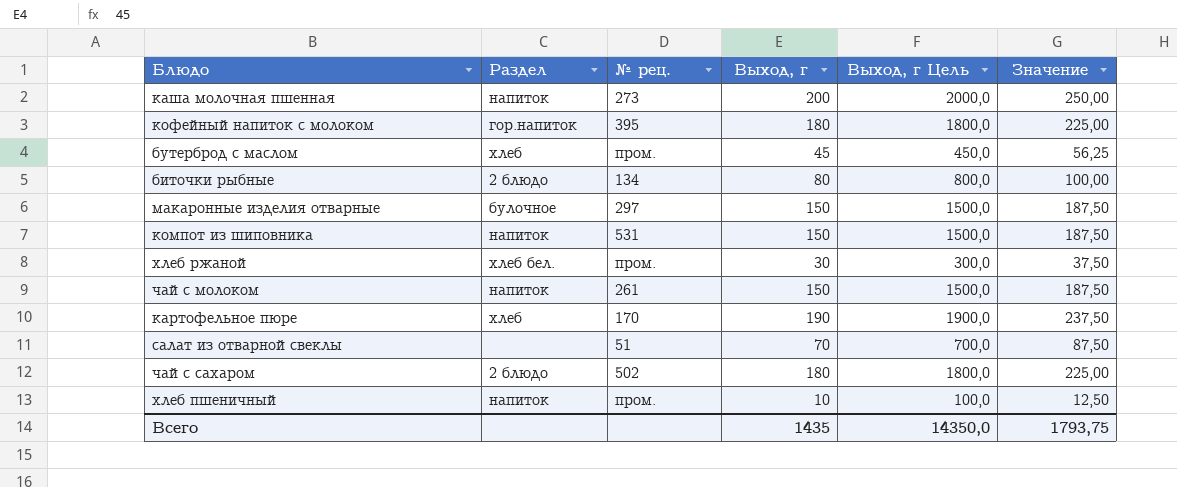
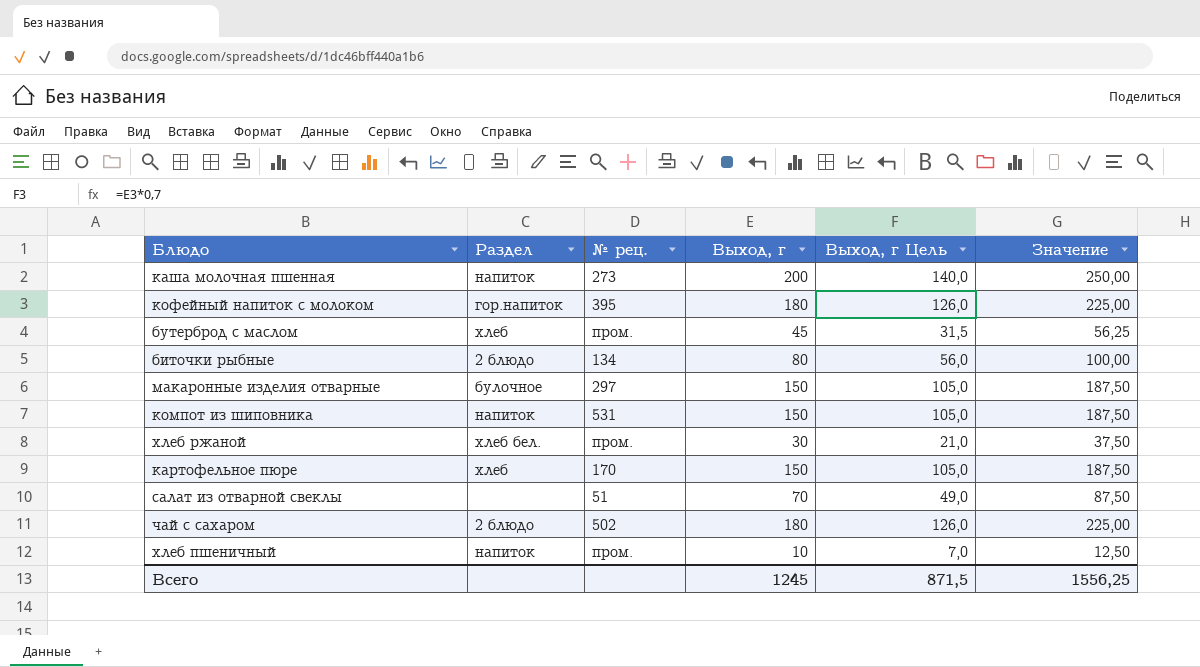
column Выход, г Цель | formula: [Выход, г] * 10 -> [Выход, г] * 0,7
row чай с молоком: напиток | 261 | 150 | 1500,0 | 187,50 -> none
картофельное пюре | Выход, г: 190 -> 150
картофельное пюре | Значение: 237,50 -> 187,50
Всего | Выход, г: 1435 -> 1245
Всего | Выход, г Цель: 14350,0 -> 871,5
Всего | Значение: 1793,75 -> 1556,25

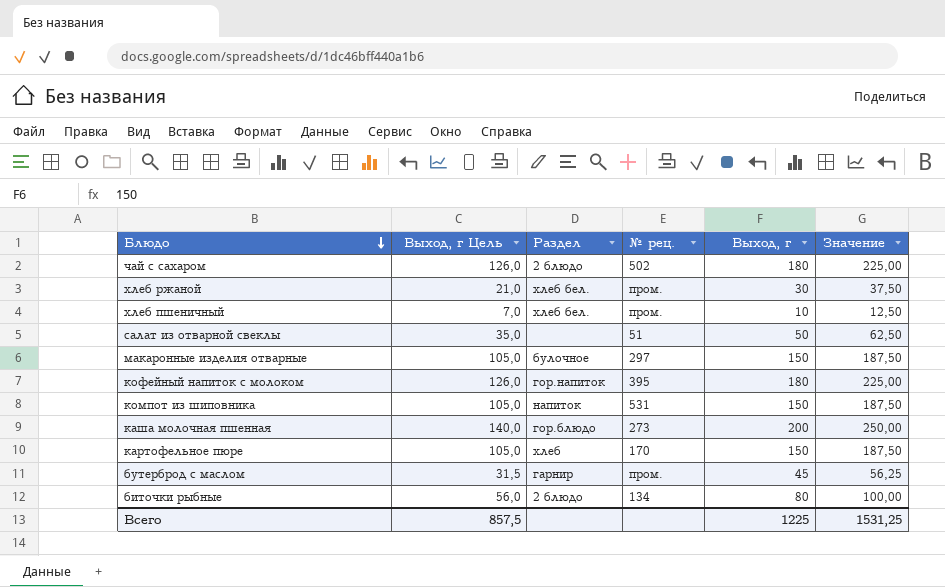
row order: none -> Блюдо descending
column Выход, г Цель | position: 5 -> 2
хлеб пшеничный | Раздел: напиток -> хлеб бел.
салат из отварной свеклы | Выход, г Цель: 49,0 -> 35,0
салат из отварной свеклы | Выход, г: 70 -> 50
салат из отварной свеклы | Значение: 87,50 -> 62,50
каша молочная пшенная | Раздел: напиток -> гор.блюдо
бутерброд с маслом | Раздел: хлеб -> гарнир
Всего | Выход, г Цель: 871,5 -> 857,5
Всего | Выход, г: 1245 -> 1225
Всего | Значение: 1556,25 -> 1531,25

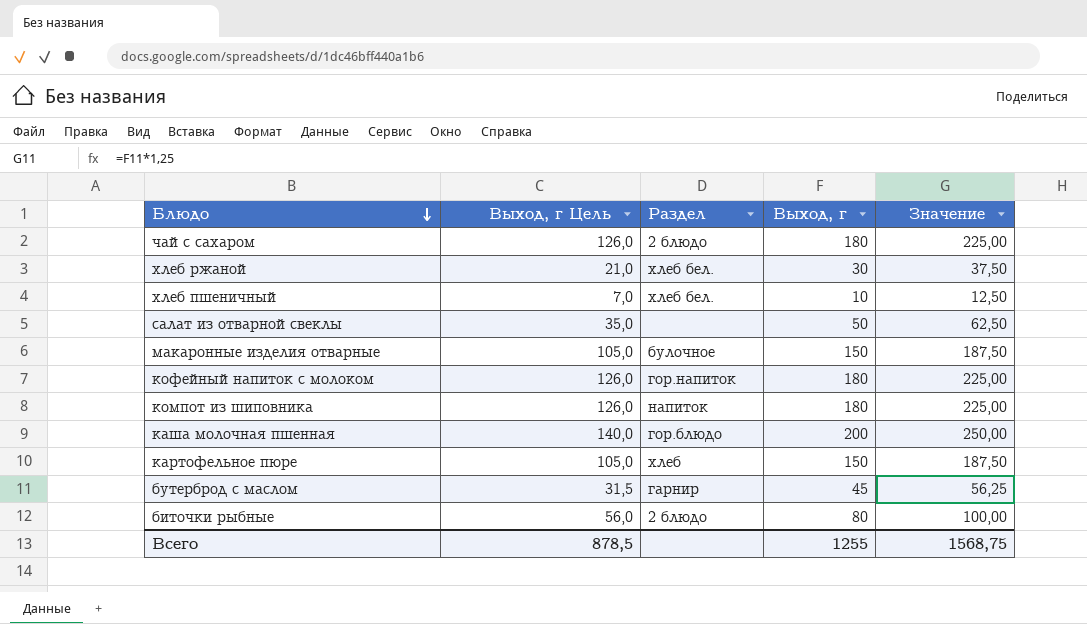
column № рец. | position: 4 -> none
компот из шиповника | Выход, г Цель: 105,0 -> 126,0
компот из шиповника | Выход, г: 150 -> 180
компот из шиповника | Значение: 187,50 -> 225,00
Всего | Выход, г Цель: 857,5 -> 878,5
Всего | Выход, г: 1225 -> 1255
Всего | Значение: 1531,25 -> 1568,75

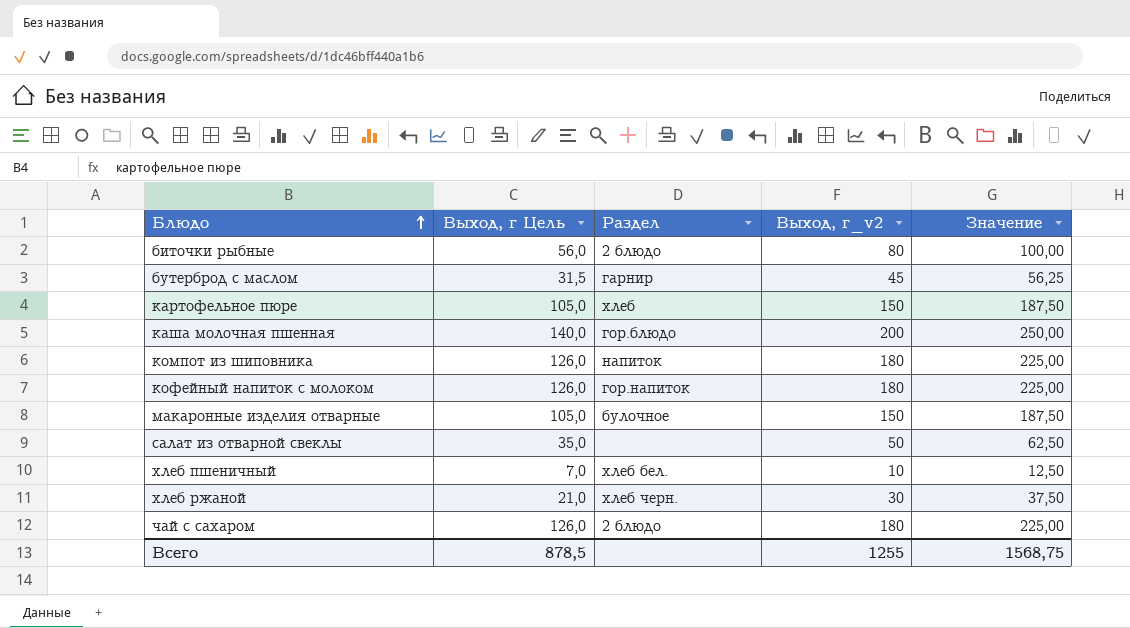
row order: Блюдо descending -> Блюдо ascending
column name: Выход, г -> Выход, г_v2
хлеб ржаной | Раздел: хлеб бел. -> хлеб черн.

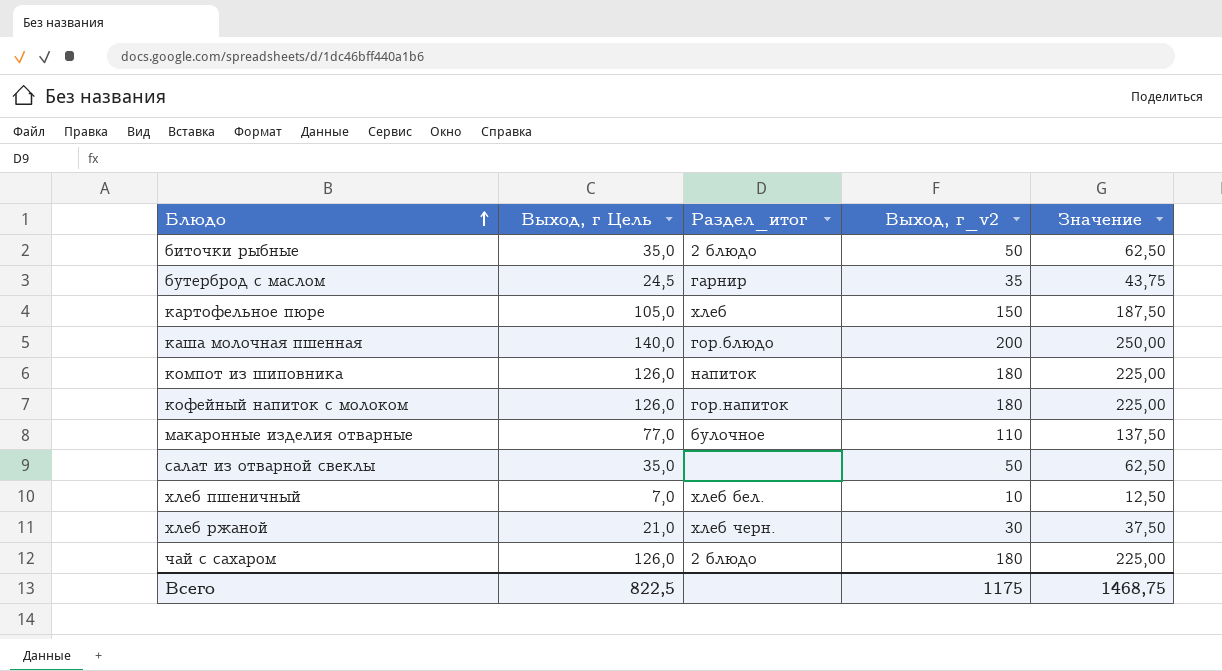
column name: Раздел -> Раздел_итог
биточки рыбные | Выход, г Цель: 56,0 -> 35,0
биточки рыбные | Выход, г_v2: 80 -> 50
биточки рыбные | Значение: 100,00 -> 62,50
бутерброд с маслом | Выход, г Цель: 31,5 -> 24,5
бутерброд с маслом | Выход, г_v2: 45 -> 35
бутерброд с маслом | Значение: 56,25 -> 43,75
макаронные изделия отварные | Выход, г Цель: 105,0 -> 77,0
макаронные изделия отварные | Выход, г_v2: 150 -> 110
макаронные изделия отварные | Значение: 187,50 -> 137,50
Всего | Выход, г Цель: 878,5 -> 822,5
Всего | Выход, г_v2: 1255 -> 1175
Всего | Значение: 1568,75 -> 1468,75

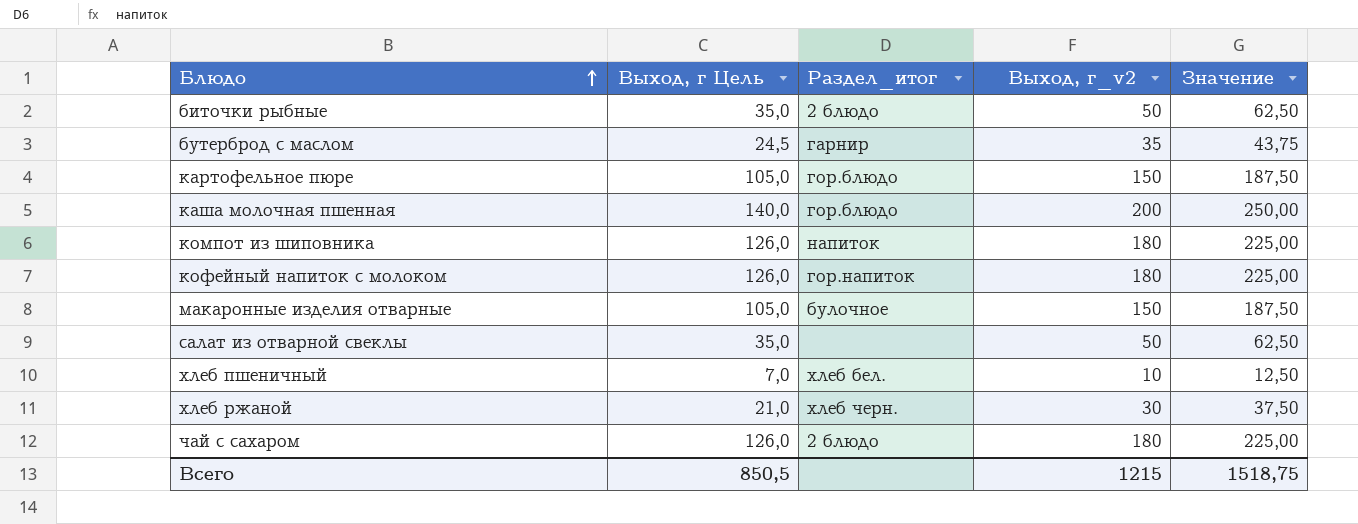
картофельное пюре | Раздел_итог: хлеб -> гор.блюдо
макаронные изделия отварные | Выход, г Цель: 77,0 -> 105,0
макаронные изделия отварные | Выход, г_v2: 110 -> 150
макаронные изделия отварные | Значение: 137,50 -> 187,50
Всего | Выход, г Цель: 822,5 -> 850,5
Всего | Выход, г_v2: 1175 -> 1215
Всего | Значение: 1468,75 -> 1518,75

